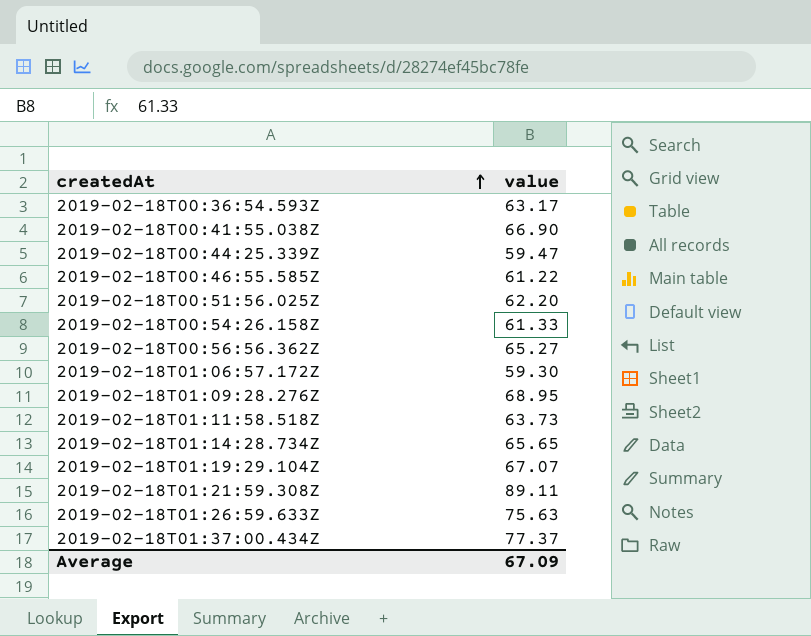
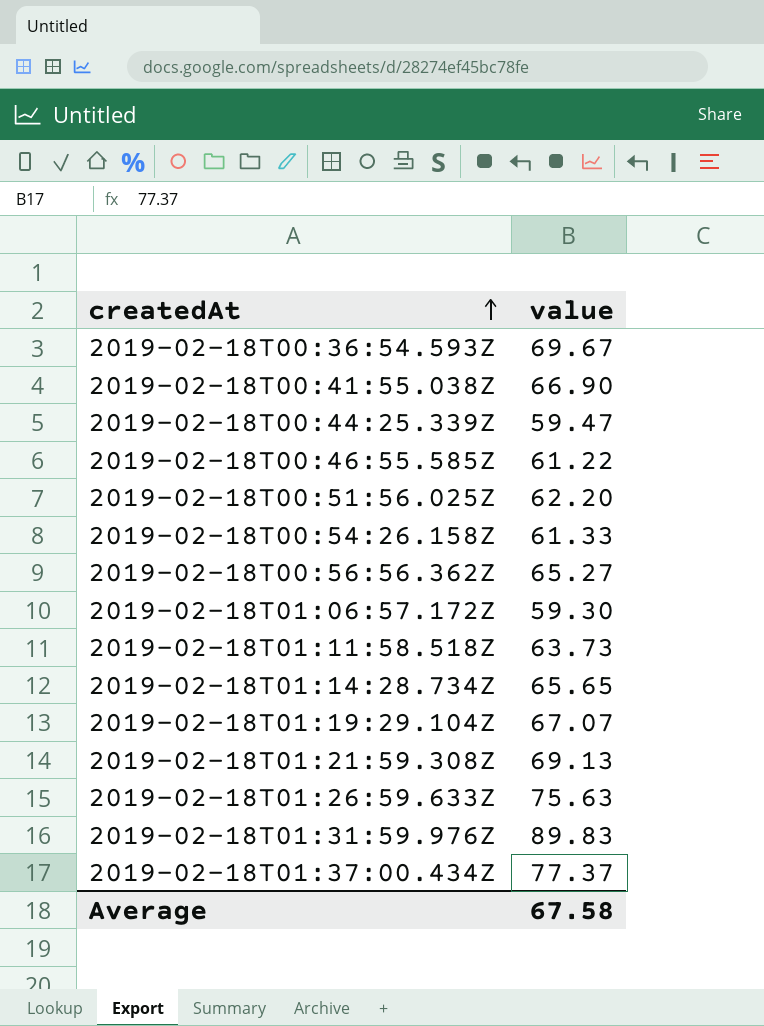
row 2019-02-18T01:09:28.276Z: 68.95 -> none
2019-02-18T00:36:54.593Z | value: 63.17 -> 69.67
2019-02-18T01:21:59.308Z | value: 89.11 -> 69.13
row 2019-02-18T01:31:59.976Z: none -> 89.83
Average | value: 67.09 -> 67.58

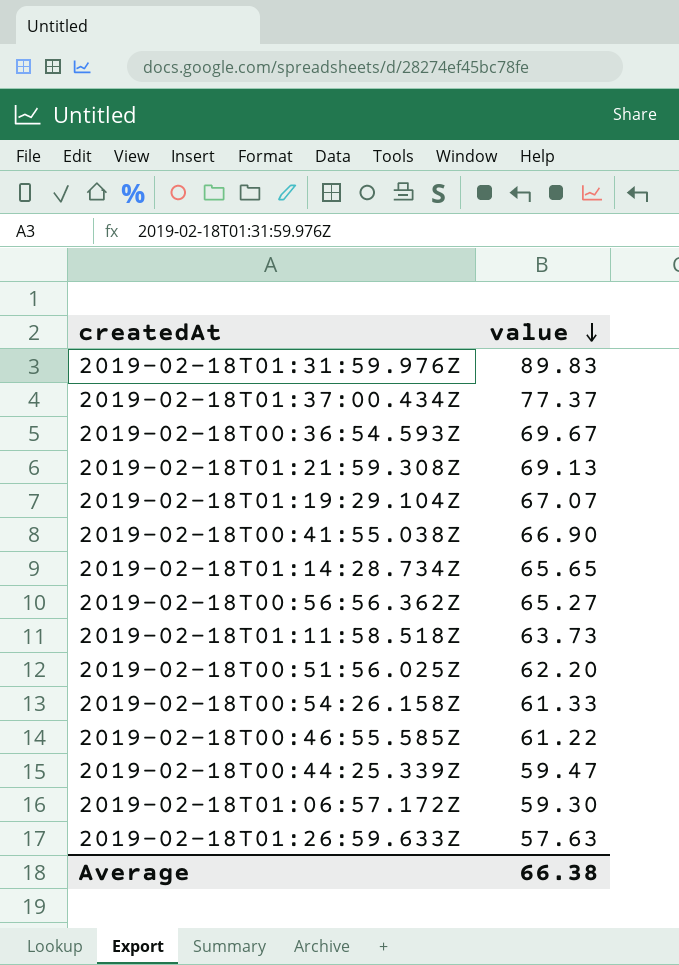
row order: createdAt ascending -> value descending
2019-02-18T01:26:59.633Z | value: 75.63 -> 57.63
Average | value: 67.58 -> 66.38

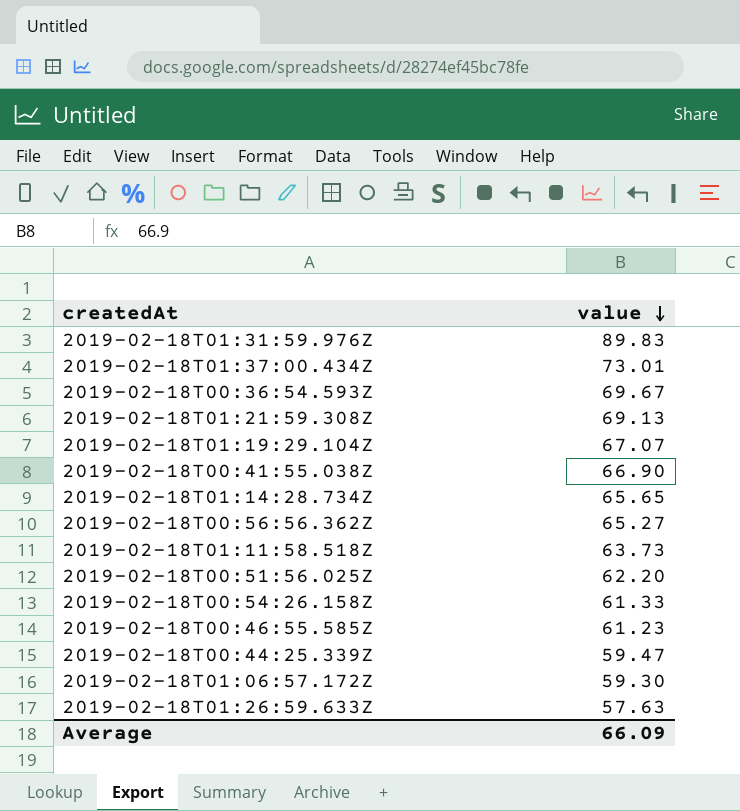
2019-02-18T01:37:00.434Z | value: 77.37 -> 73.01
2019-02-18T00:46:55.585Z | value: 61.22 -> 61.23
Average | value: 66.38 -> 66.09

